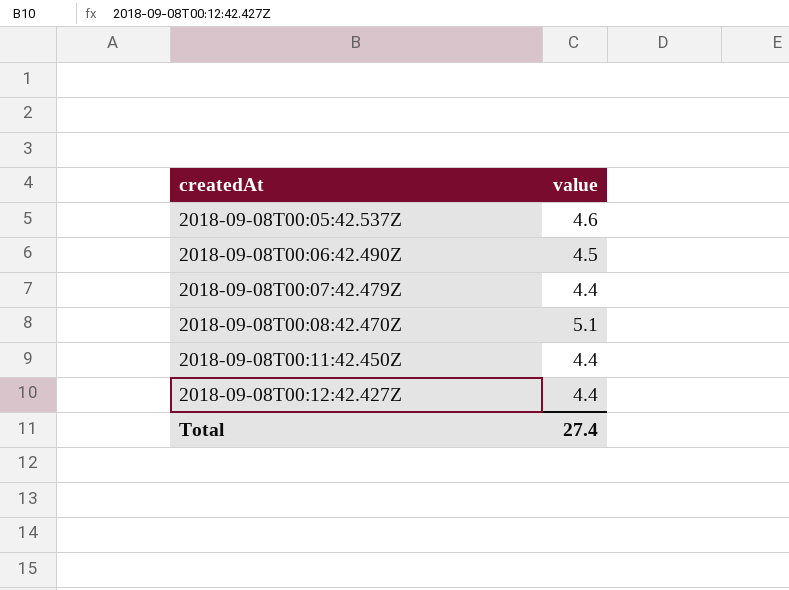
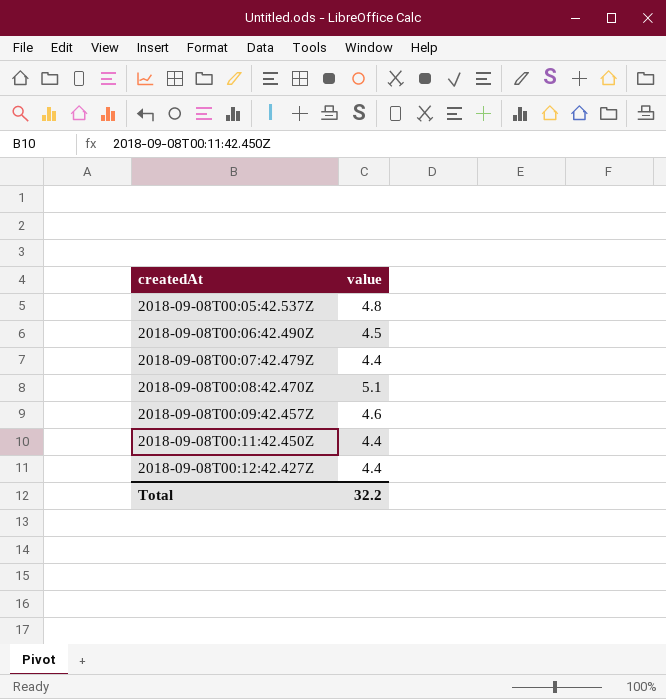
2018-09-08T00:05:42.537Z | value: 4.6 -> 4.8
row 2018-09-08T00:09:42.457Z: none -> 4.6
Total | value: 27.4 -> 32.2

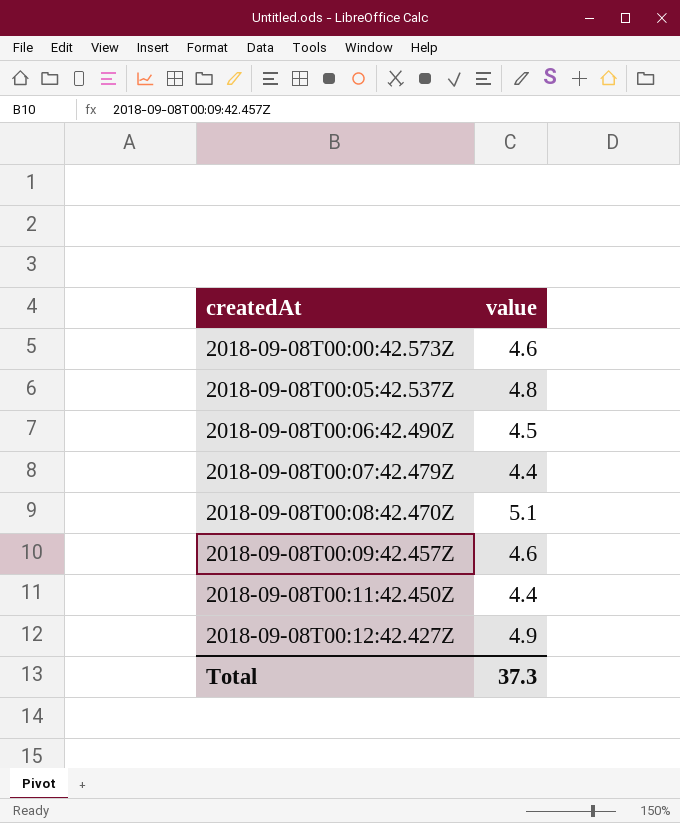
row 2018-09-08T00:00:42.573Z: none -> 4.6
2018-09-08T00:12:42.427Z | value: 4.4 -> 4.9
Total | value: 32.2 -> 37.3

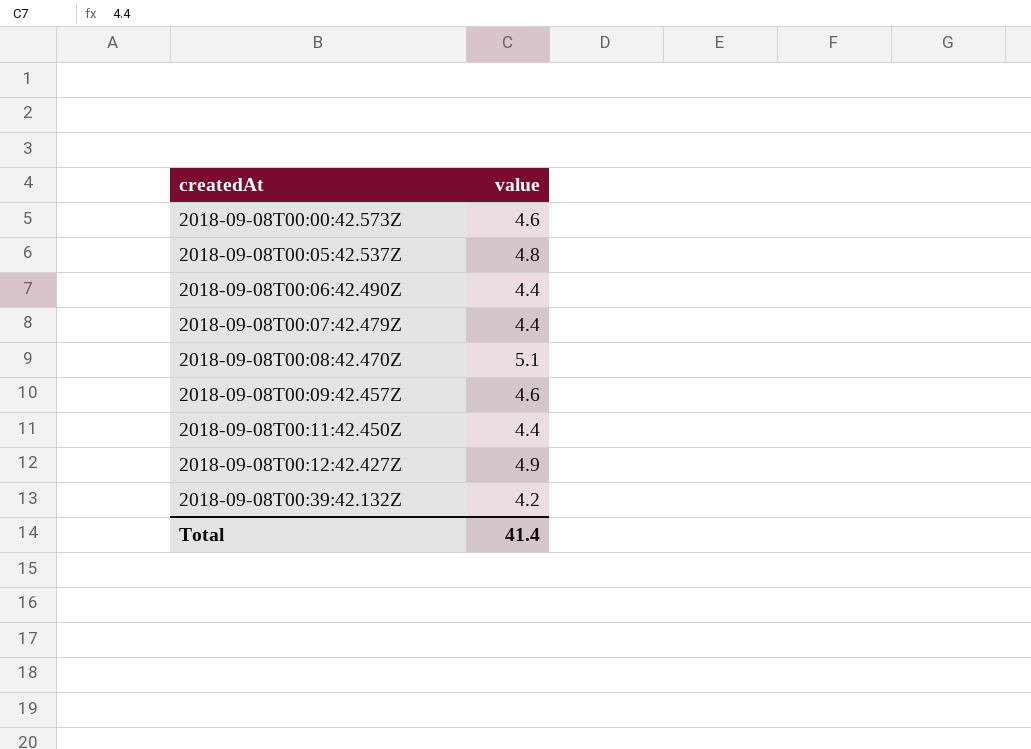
2018-09-08T00:06:42.490Z | value: 4.5 -> 4.4
row 2018-09-08T00:39:42.132Z: none -> 4.2
Total | value: 37.3 -> 41.4

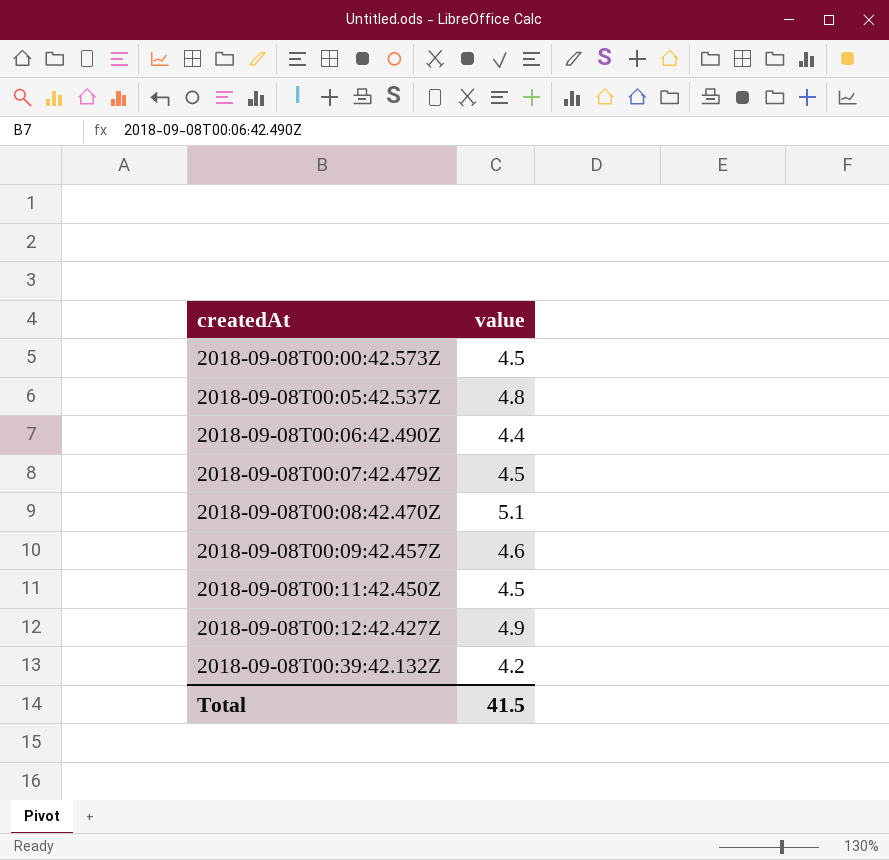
2018-09-08T00:00:42.573Z | value: 4.6 -> 4.5
2018-09-08T00:07:42.479Z | value: 4.4 -> 4.5
2018-09-08T00:11:42.450Z | value: 4.4 -> 4.5
Total | value: 41.4 -> 41.5

